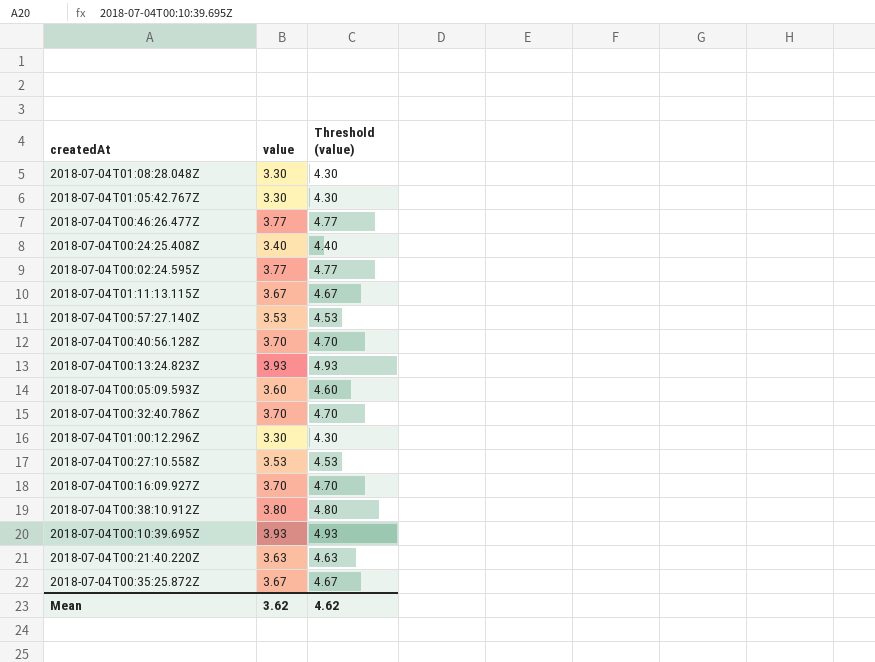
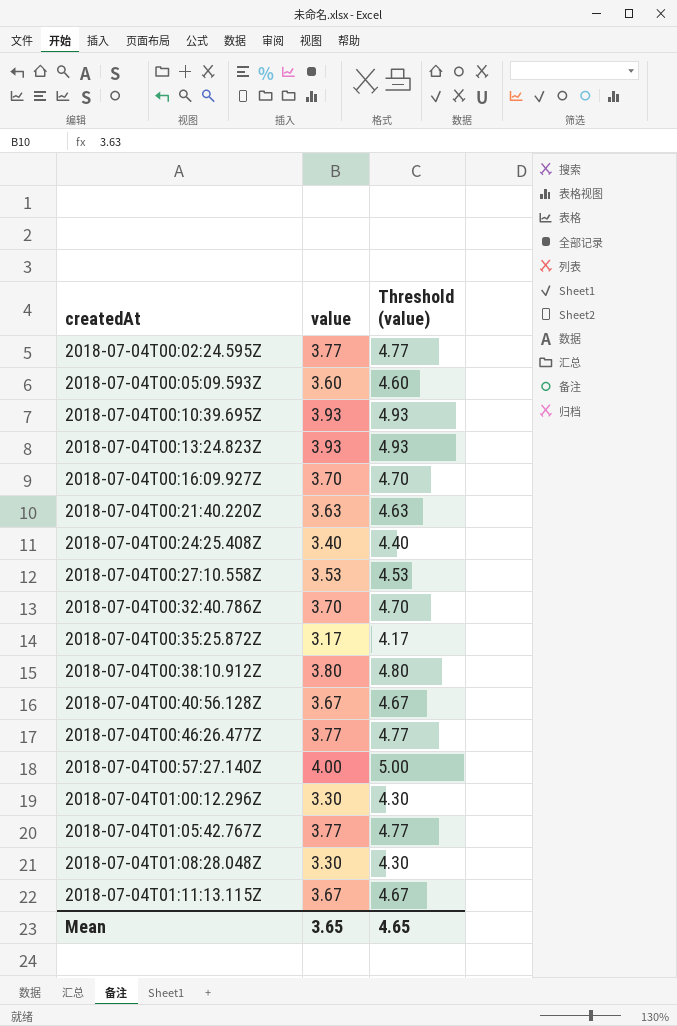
row order: none -> createdAt ascending
2018-07-04T00:35:25.872Z | value: 3.67 -> 3.17
2018-07-04T00:35:25.872Z | Threshold (value): 4.67 -> 4.17
2018-07-04T00:40:56.128Z | value: 3.70 -> 3.67
2018-07-04T00:40:56.128Z | Threshold (value): 4.70 -> 4.67
2018-07-04T00:57:27.140Z | value: 3.53 -> 4.00
2018-07-04T00:57:27.140Z | Threshold (value): 4.53 -> 5.00
2018-07-04T01:05:42.767Z | value: 3.30 -> 3.77
2018-07-04T01:05:42.767Z | Threshold (value): 4.30 -> 4.77
Mean | value: 3.62 -> 3.65
Mean | Threshold (value): 4.62 -> 4.65

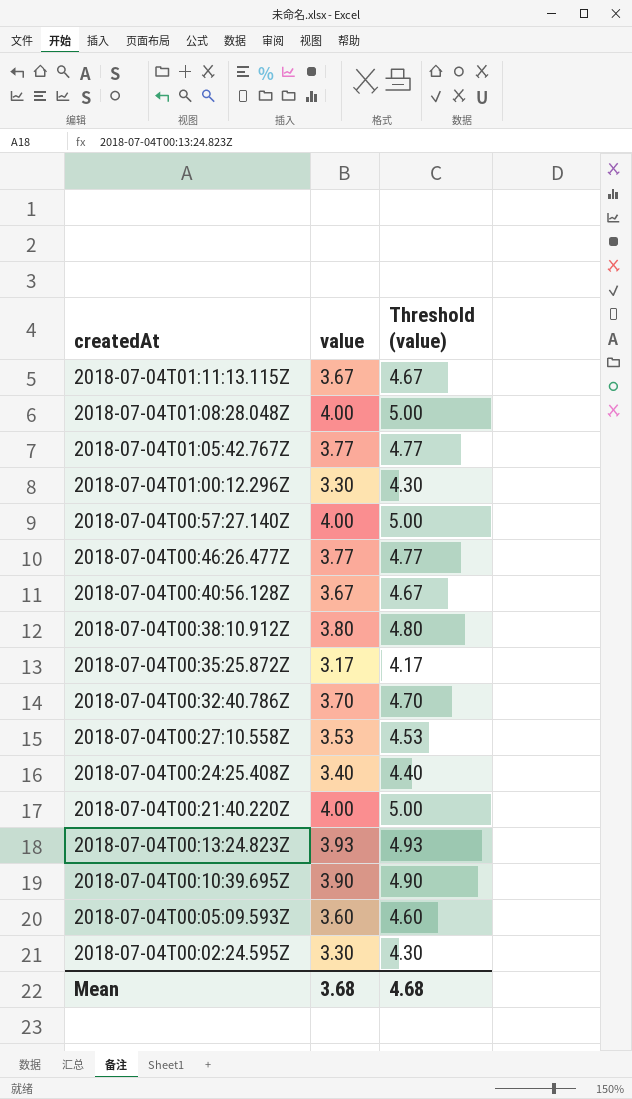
row order: createdAt ascending -> createdAt descending
row 2018-07-04T00:16:09.927Z: 3.70 | 4.70 -> none
2018-07-04T01:08:28.048Z | value: 3.30 -> 4.00
2018-07-04T01:08:28.048Z | Threshold (value): 4.30 -> 5.00
2018-07-04T00:21:40.220Z | value: 3.63 -> 4.00
2018-07-04T00:21:40.220Z | Threshold (value): 4.63 -> 5.00
2018-07-04T00:10:39.695Z | value: 3.93 -> 3.90
2018-07-04T00:10:39.695Z | Threshold (value): 4.93 -> 4.90
2018-07-04T00:02:24.595Z | value: 3.77 -> 3.30
2018-07-04T00:02:24.595Z | Threshold (value): 4.77 -> 4.30
Mean | value: 3.65 -> 3.68
Mean | Threshold (value): 4.65 -> 4.68

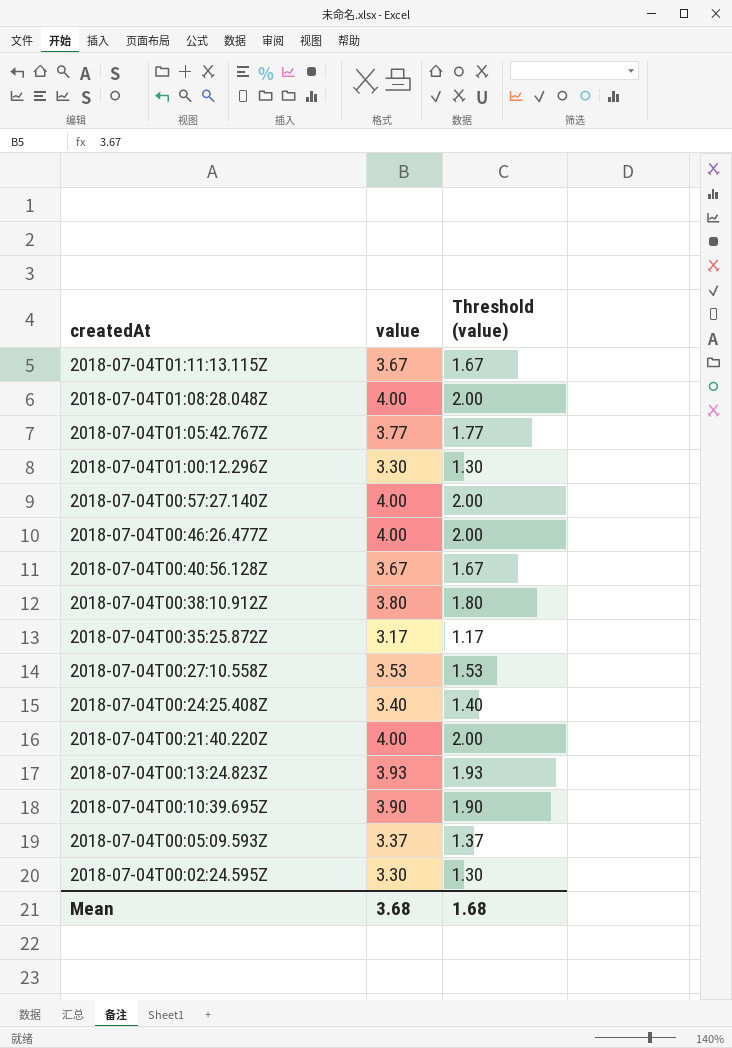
column Threshold (value) | formula: [value] + 1 -> [value] - 2
row 2018-07-04T00:32:40.786Z: 3.70 | 4.70 -> none
2018-07-04T00:46:26.477Z | value: 3.77 -> 4.00
2018-07-04T00:05:09.593Z | value: 3.60 -> 3.37
Mean | Threshold (value): 4.68 -> 1.68

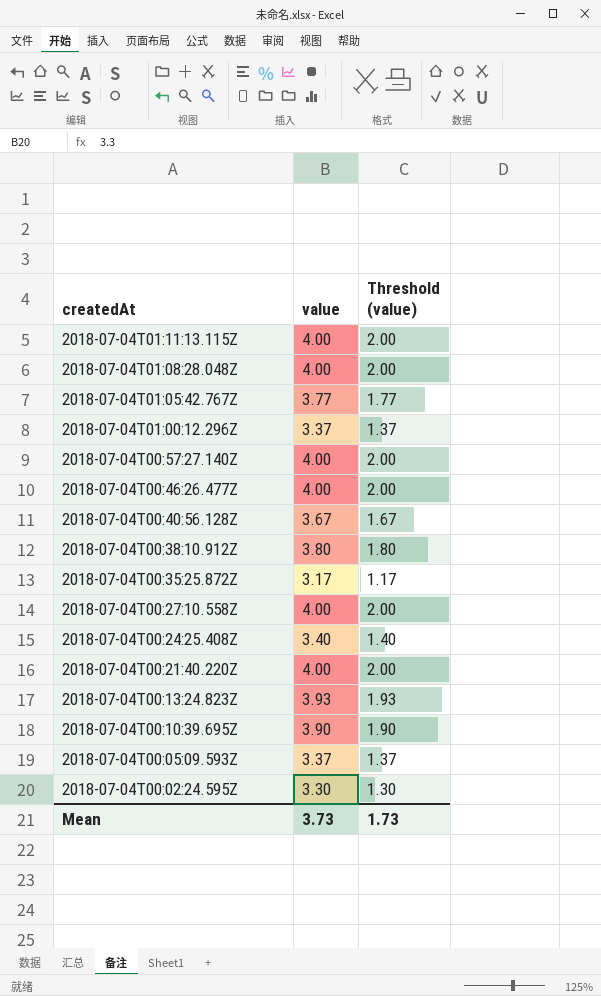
2018-07-04T01:11:13.115Z | value: 3.67 -> 4.00
2018-07-04T01:11:13.115Z | Threshold (value): 1.67 -> 2.00
2018-07-04T01:00:12.296Z | value: 3.30 -> 3.37
2018-07-04T01:00:12.296Z | Threshold (value): 1.30 -> 1.37
2018-07-04T00:27:10.558Z | value: 3.53 -> 4.00
2018-07-04T00:27:10.558Z | Threshold (value): 1.53 -> 2.00
Mean | value: 3.68 -> 3.73
Mean | Threshold (value): 1.68 -> 1.73

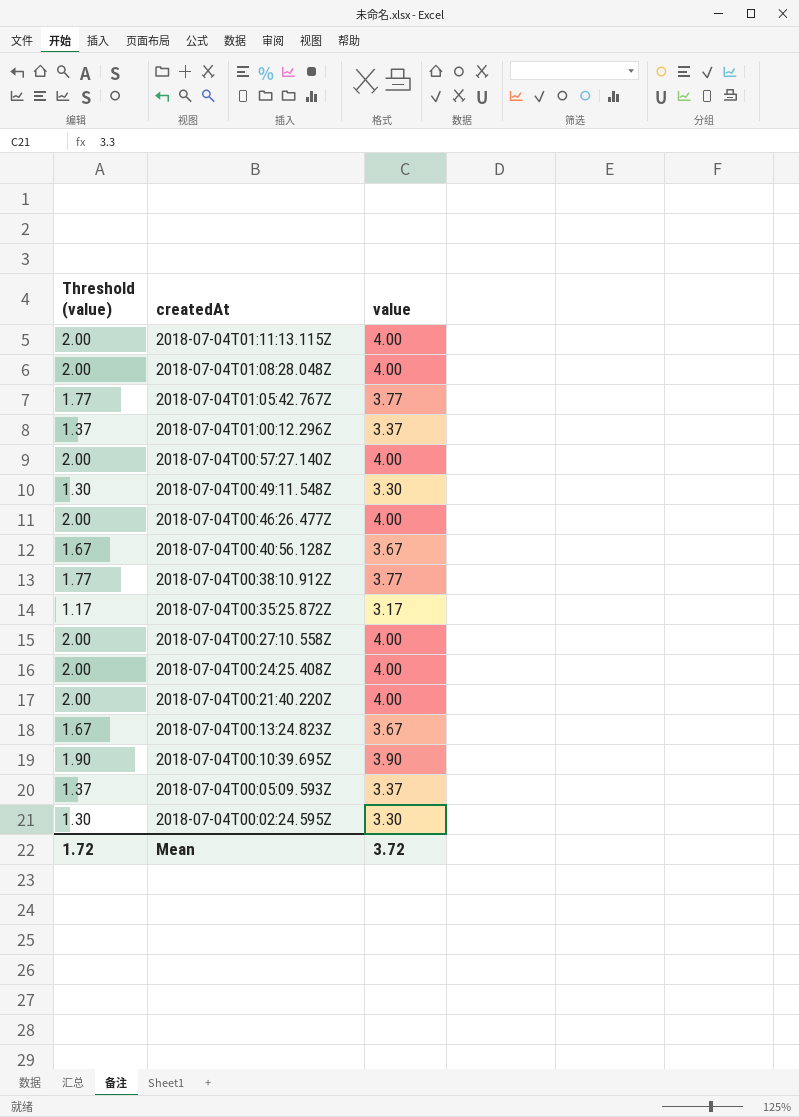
column Threshold (value) | position: 3 -> 1
row 2018-07-04T00:49:11.548Z: none -> 1.30 | 3.30
2018-07-04T00:38:10.912Z | Threshold (value): 1.80 -> 1.77
2018-07-04T00:38:10.912Z | value: 3.80 -> 3.77
2018-07-04T00:24:25.408Z | Threshold (value): 1.40 -> 2.00
2018-07-04T00:24:25.408Z | value: 3.40 -> 4.00
2018-07-04T00:13:24.823Z | Threshold (value): 1.93 -> 1.67
2018-07-04T00:13:24.823Z | value: 3.93 -> 3.67
Mean | Threshold (value): 1.73 -> 1.72
Mean | value: 3.73 -> 3.72

